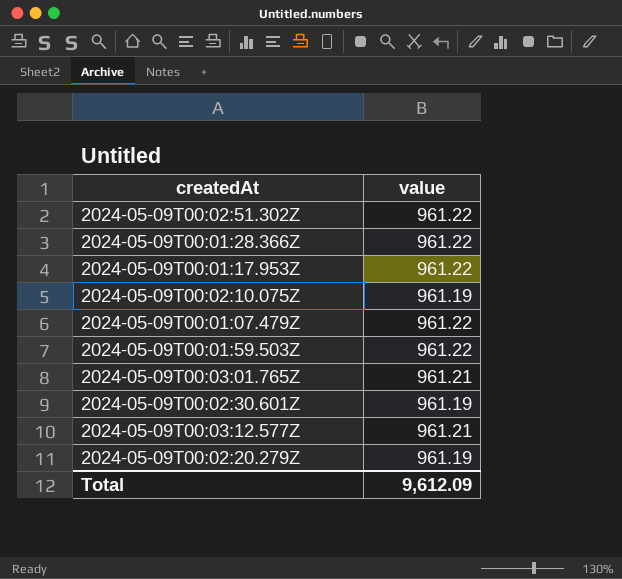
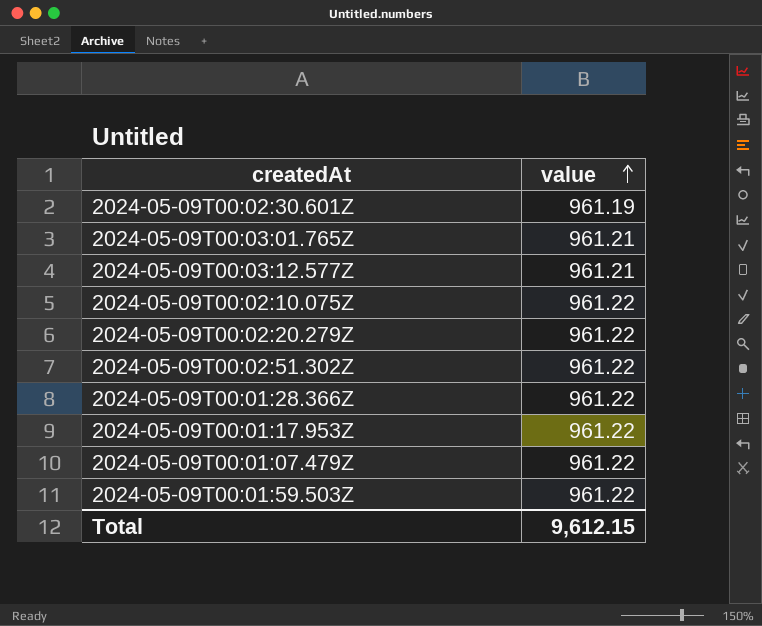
row order: none -> value ascending
2024-05-09T00:02:10.075Z | value: 961.19 -> 961.22
2024-05-09T00:02:20.279Z | value: 961.19 -> 961.22
Total | value: 9,612.09 -> 9,612.15

